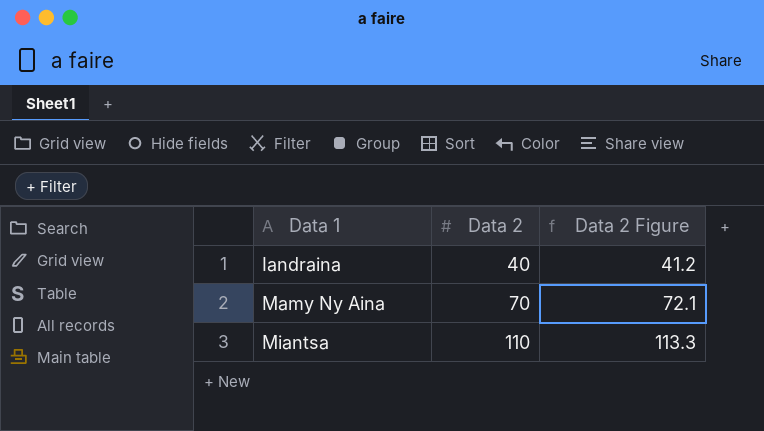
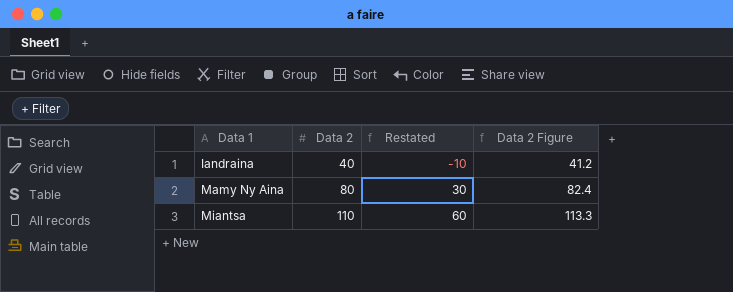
column Restated | formula: none -> [Data 2] - 50
Mamy Ny Aina | Data 2: 70 -> 80
Mamy Ny Aina | Data 2 Figure: 72.1 -> 82.4

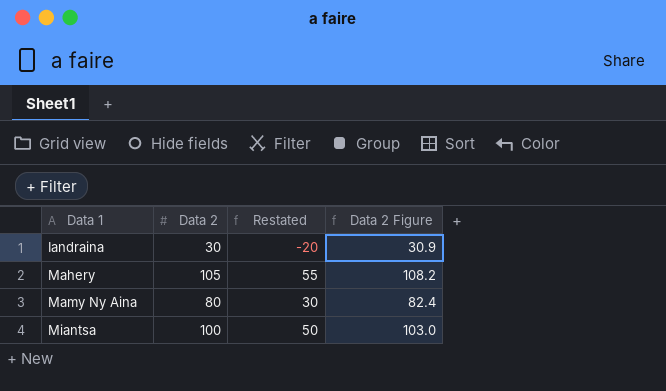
Iandraina | Data 2: 40 -> 30
Iandraina | Restated: -10 -> -20
Iandraina | Data 2 Figure: 41.2 -> 30.9
row Mahery: none -> 105 | 55 | 108.2
Miantsa | Data 2: 110 -> 100
Miantsa | Restated: 60 -> 50
Miantsa | Data 2 Figure: 113.3 -> 103.0

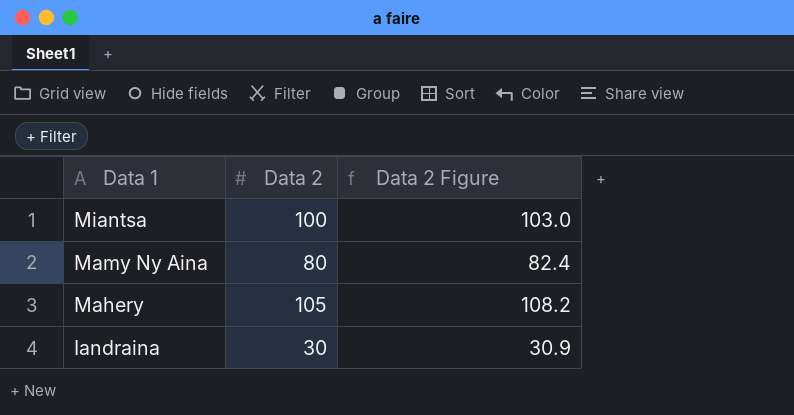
row order: Data 1 ascending -> Data 1 descending
column Restated | formula: [Data 2] - 50 -> none

